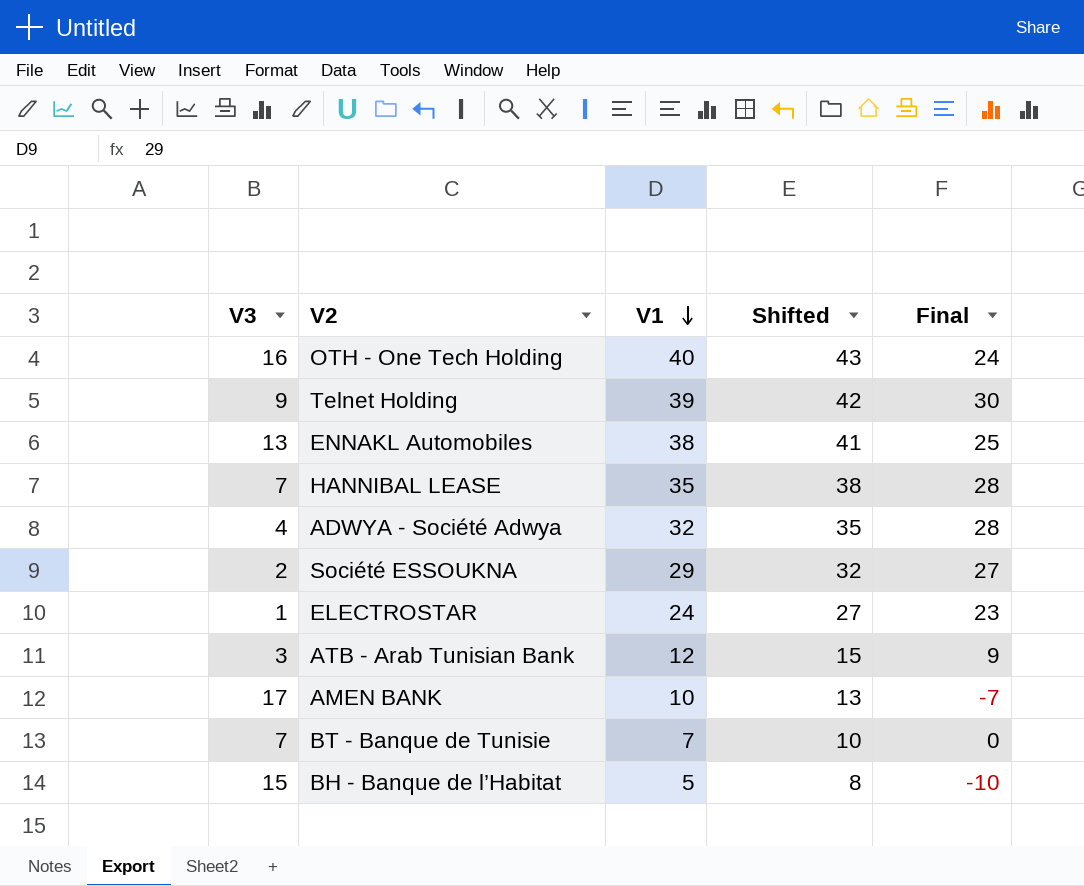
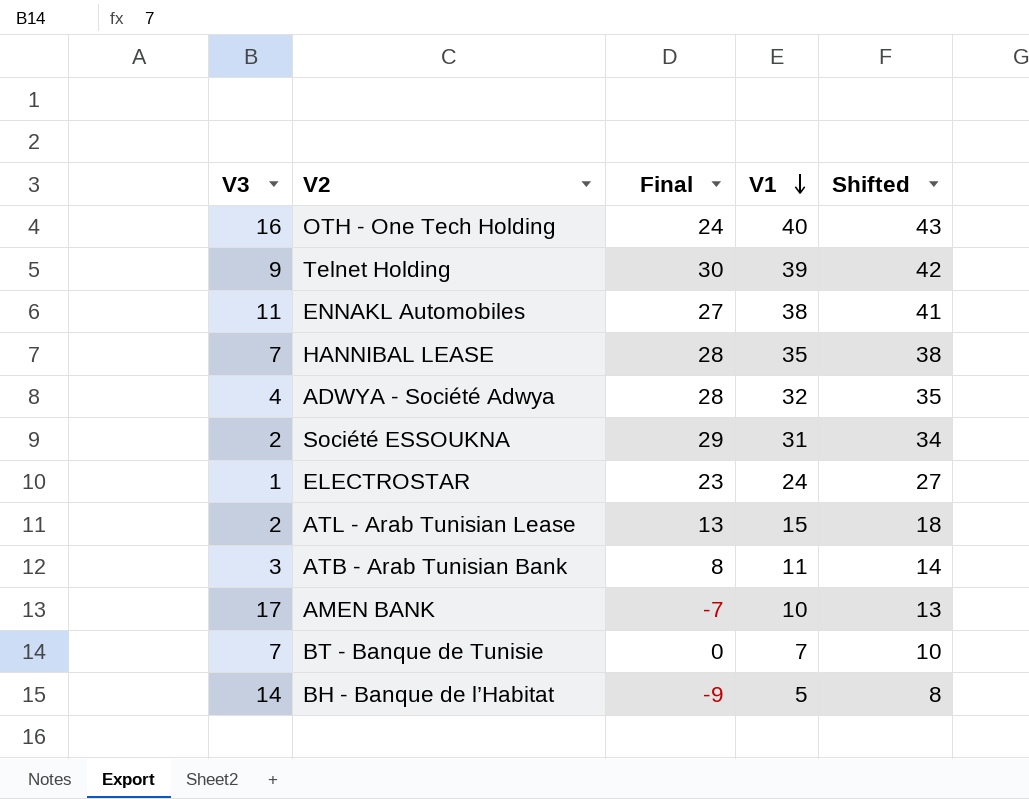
column Final | position: 5 -> 3
ENNAKL Automobiles | V3: 13 -> 11
ENNAKL Automobiles | Final: 25 -> 27
Société ESSOUKNA | Final: 27 -> 29
Société ESSOUKNA | V1: 29 -> 31
Société ESSOUKNA | Shifted: 32 -> 34
row ATL - Arab Tunisian Lease: none -> 2 | 13 | 15 | 18
ATB - Arab Tunisian Bank | Final: 9 -> 8
ATB - Arab Tunisian Bank | V1: 12 -> 11
ATB - Arab Tunisian Bank | Shifted: 15 -> 14
BH - Banque de l’Habitat | V3: 15 -> 14
BH - Banque de l’Habitat | Final: -10 -> -9

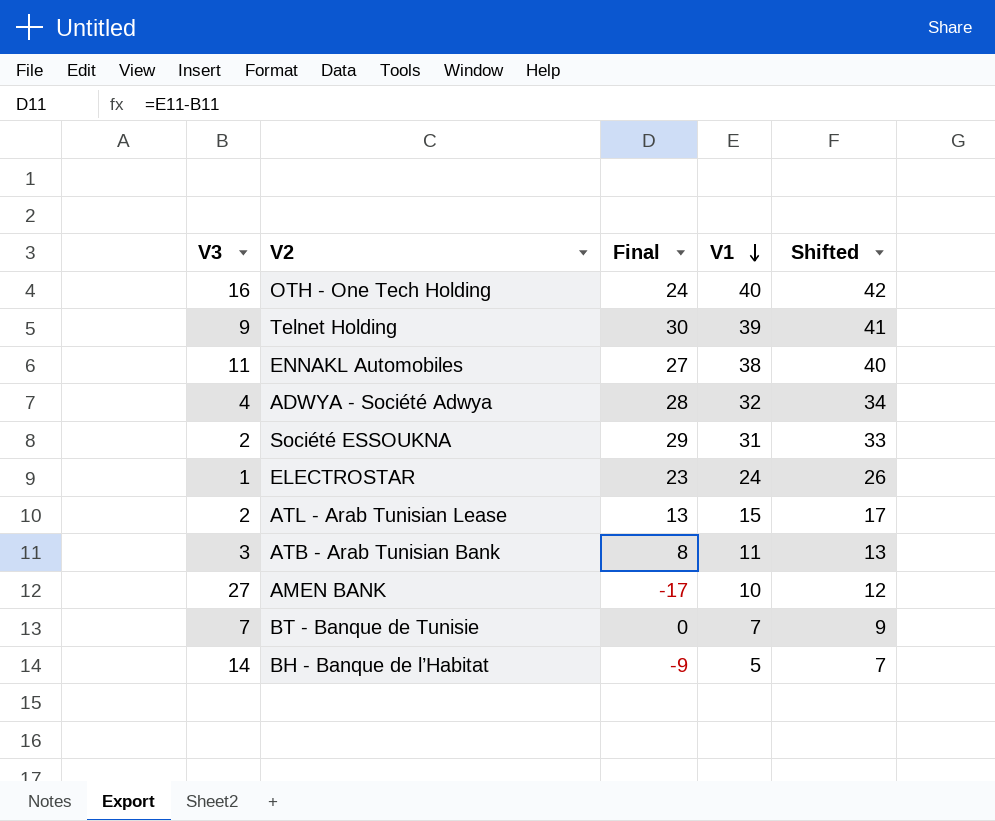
column Shifted | formula: [V1] + 3 -> [V1] + 2
row HANNIBAL LEASE: 7 | 28 | 35 | 38 -> none
AMEN BANK | V3: 17 -> 27
AMEN BANK | Final: -7 -> -17

